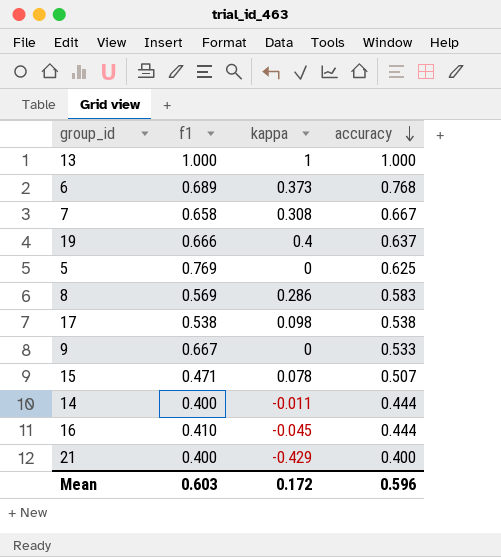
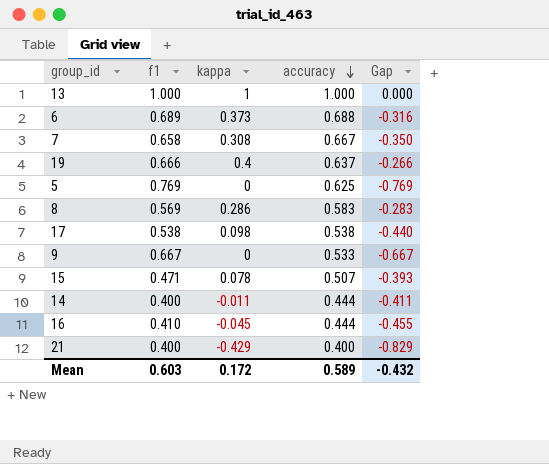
column Gap | formula: none -> [kappa] - [f1]
6 | accuracy: 0.768 -> 0.688
Mean | accuracy: 0.596 -> 0.589

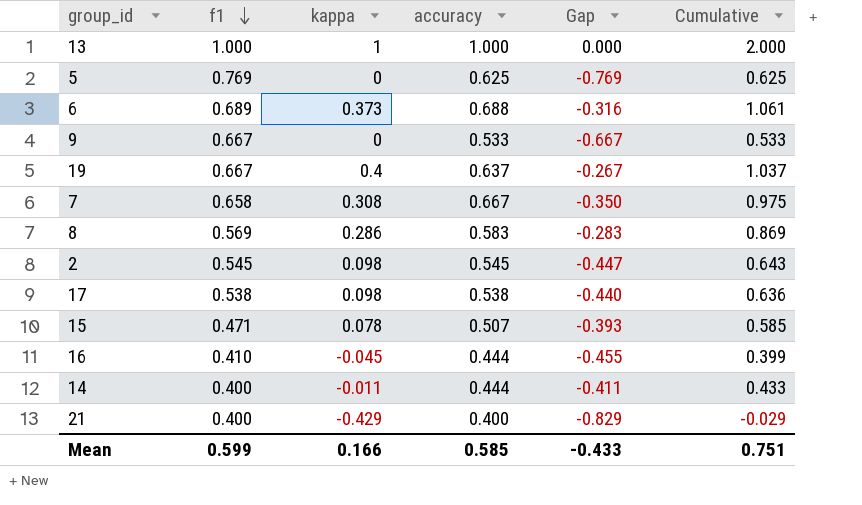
row order: accuracy descending -> f1 descending
column Cumulative | formula: none -> [kappa] + [accuracy]
19 | f1: 0.666 -> 0.667
19 | Gap: -0.266 -> -0.267
row 2: none -> 0.545 | 0.098 | 0.545 | -0.447 | 0.643
Mean | f1: 0.603 -> 0.599
Mean | kappa: 0.172 -> 0.166
Mean | accuracy: 0.589 -> 0.585
Mean | Gap: -0.432 -> -0.433

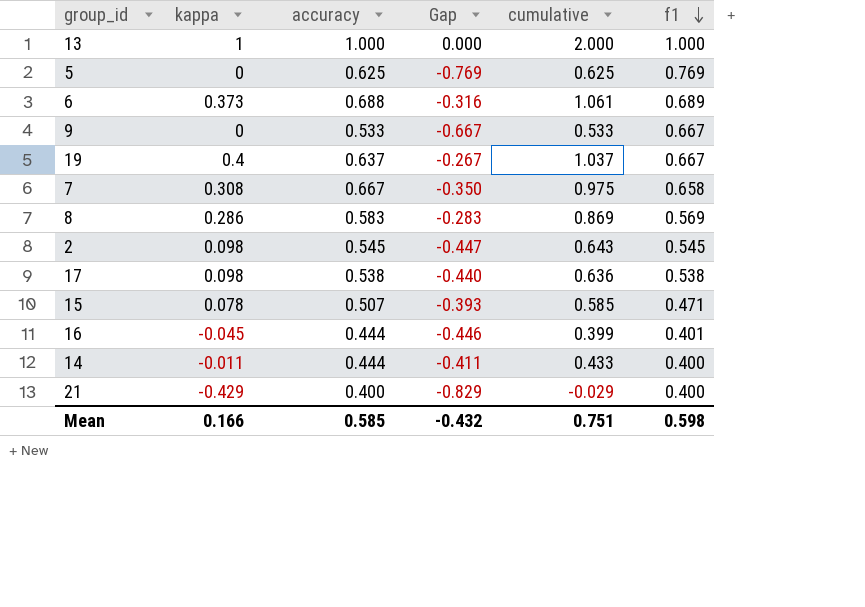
column name: Cumulative -> cumulative
column f1 | position: 2 -> 6
16 | Gap: -0.455 -> -0.446
16 | f1: 0.410 -> 0.401
Mean | Gap: -0.433 -> -0.432
Mean | f1: 0.599 -> 0.598

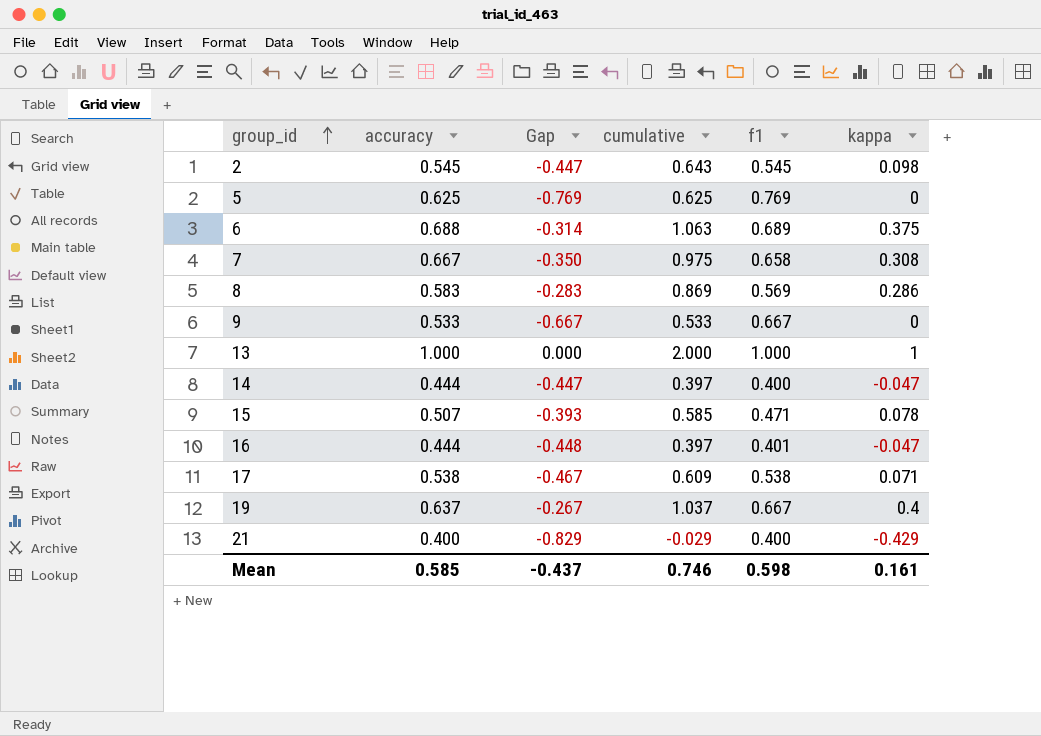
row order: f1 descending -> group_id ascending
column kappa | position: 2 -> 6
6 | Gap: -0.316 -> -0.314
6 | cumulative: 1.061 -> 1.063
6 | kappa: 0.373 -> 0.375
14 | Gap: -0.411 -> -0.447
14 | cumulative: 0.433 -> 0.397
14 | kappa: -0.011 -> -0.047
16 | Gap: -0.446 -> -0.448
16 | cumulative: 0.399 -> 0.397
16 | kappa: -0.045 -> -0.047
17 | Gap: -0.440 -> -0.467
17 | cumulative: 0.636 -> 0.609
17 | kappa: 0.098 -> 0.071
Mean | Gap: -0.432 -> -0.437
Mean | cumulative: 0.751 -> 0.746
Mean | kappa: 0.166 -> 0.161

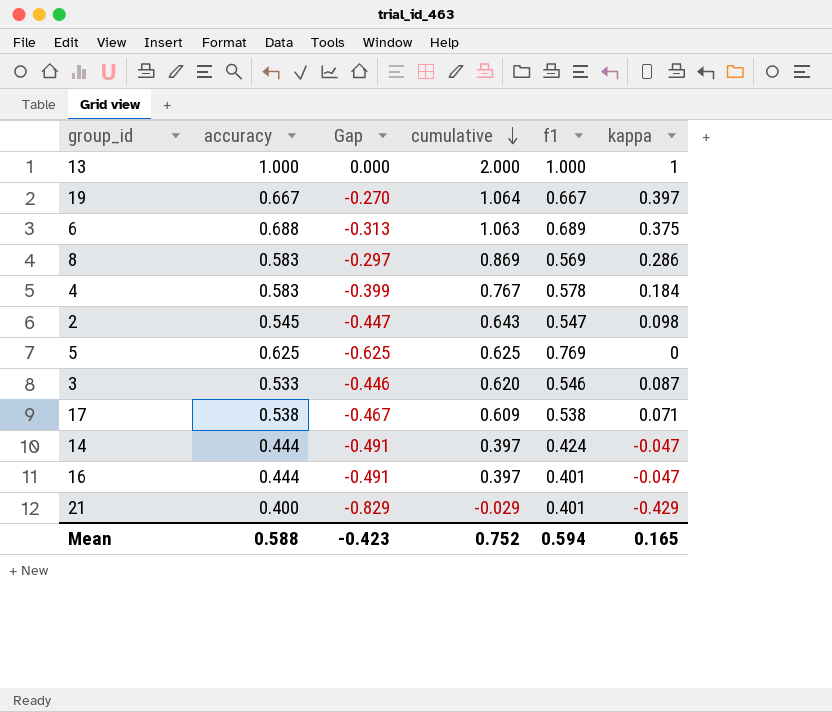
row order: group_id ascending -> cumulative descending
column Gap | formula: [kappa] - [f1] -> [kappa] - [accuracy]
row 7: 0.667 | -0.350 | 0.975 | 0.658 | 0.308 -> none
row 9: 0.533 | -0.667 | 0.533 | 0.667 | 0 -> none
row 15: 0.507 | -0.393 | 0.585 | 0.471 | 0.078 -> none
19 | accuracy: 0.637 -> 0.667
19 | cumulative: 1.037 -> 1.064
19 | kappa: 0.4 -> 0.397
row 4: none -> 0.583 | -0.399 | 0.767 | 0.578 | 0.184
2 | f1: 0.545 -> 0.547
row 3: none -> 0.533 | -0.446 | 0.620 | 0.546 | 0.087
14 | f1: 0.400 -> 0.424
21 | f1: 0.400 -> 0.401
Mean | accuracy: 0.585 -> 0.588
Mean | Gap: -0.437 -> -0.423
Mean | cumulative: 0.746 -> 0.752
Mean | f1: 0.598 -> 0.594
Mean | kappa: 0.161 -> 0.165

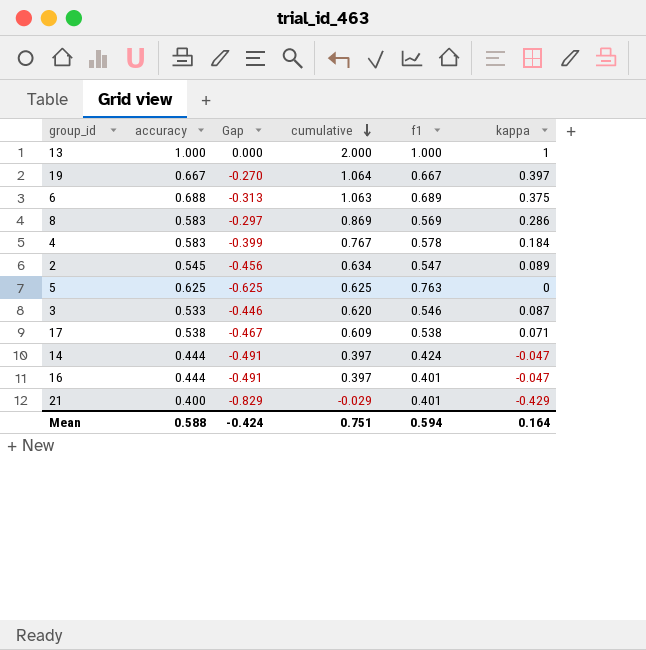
2 | Gap: -0.447 -> -0.456
2 | cumulative: 0.643 -> 0.634
2 | kappa: 0.098 -> 0.089
5 | f1: 0.769 -> 0.763
Mean | Gap: -0.423 -> -0.424
Mean | cumulative: 0.752 -> 0.751
Mean | kappa: 0.165 -> 0.164

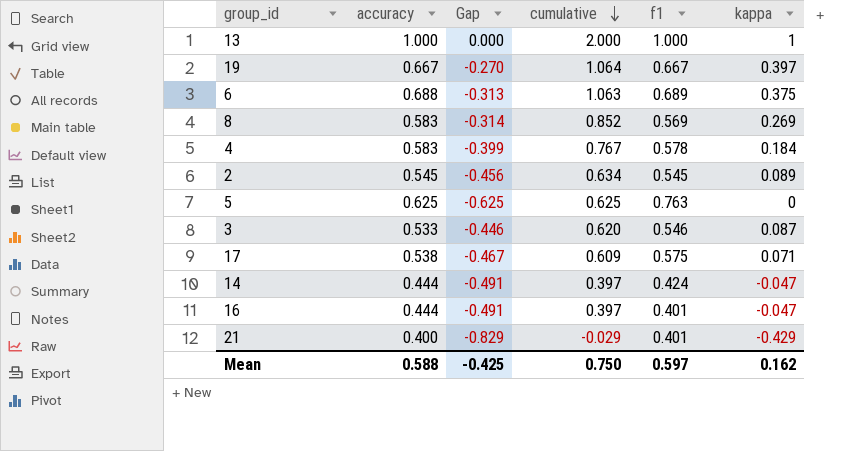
8 | Gap: -0.297 -> -0.314
8 | cumulative: 0.869 -> 0.852
8 | kappa: 0.286 -> 0.269
2 | f1: 0.547 -> 0.545
17 | f1: 0.538 -> 0.575
Mean | Gap: -0.424 -> -0.425
Mean | cumulative: 0.751 -> 0.750
Mean | f1: 0.594 -> 0.597
Mean | kappa: 0.164 -> 0.162

